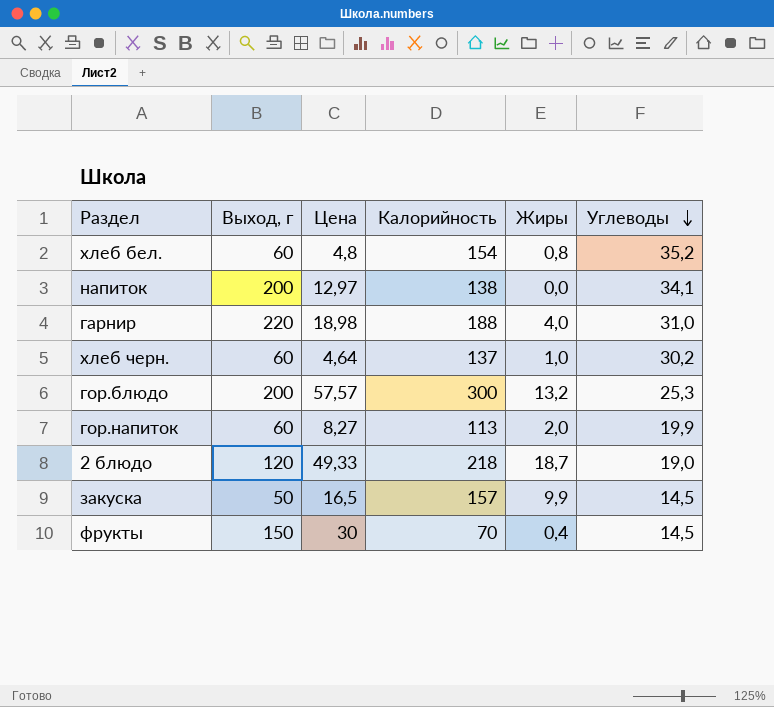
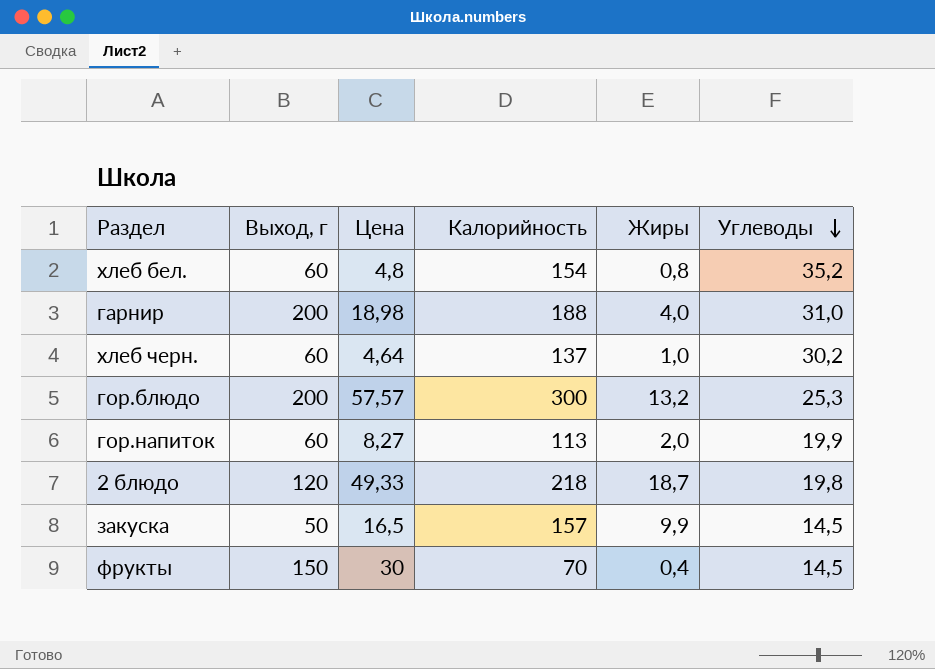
row напиток: 200 | 12,97 | 138 | 0,0 | 34,1 -> none
гарнир | Выход, г: 220 -> 200
2 блюдо | Углеводы: 19,0 -> 19,8

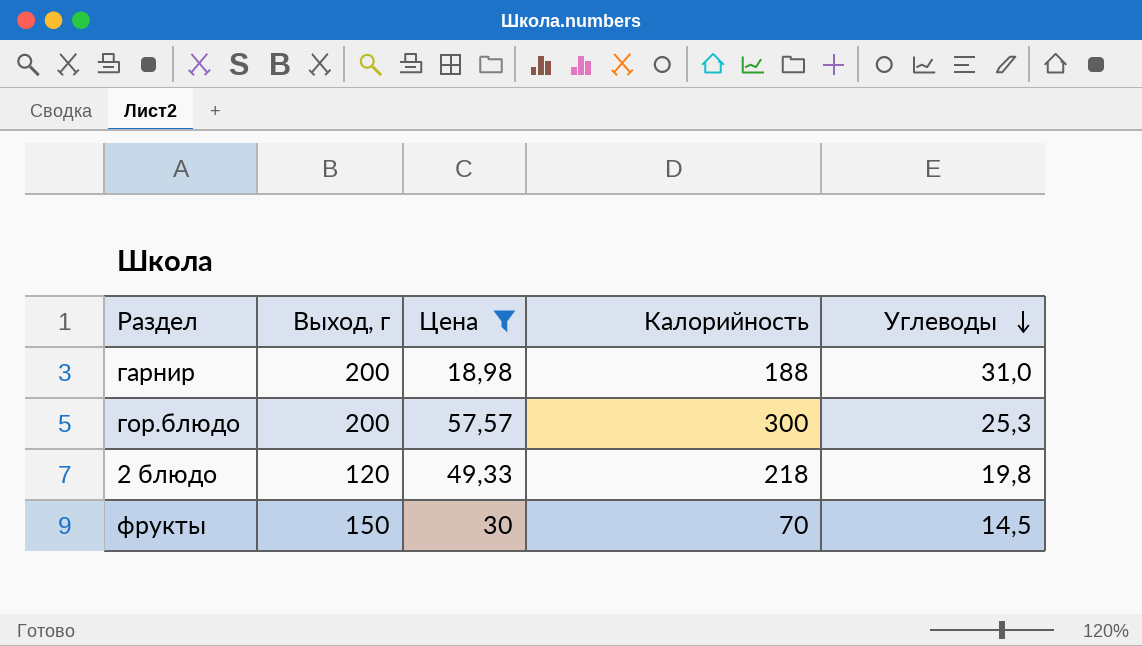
filter: none -> Цена >= 18,98
column Жиры | position: 5 -> none

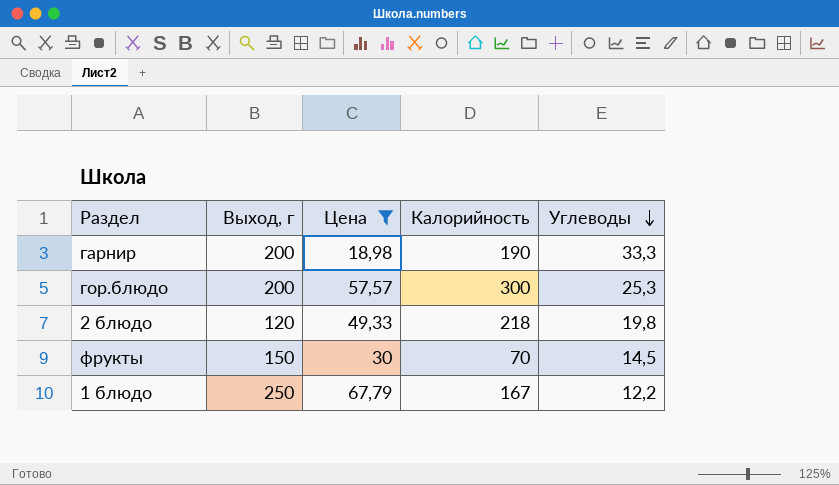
гарнир | Калорийность: 188 -> 190
гарнир | Углеводы: 31,0 -> 33,3
row 1 блюдо: none -> 250 | 67,79 | 167 | 12,2

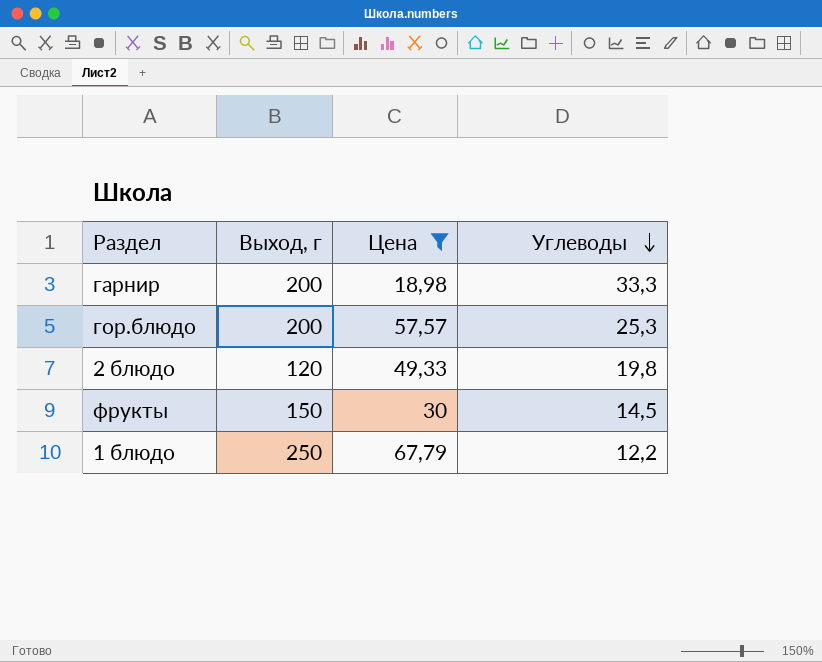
column Калорийность | position: 4 -> none

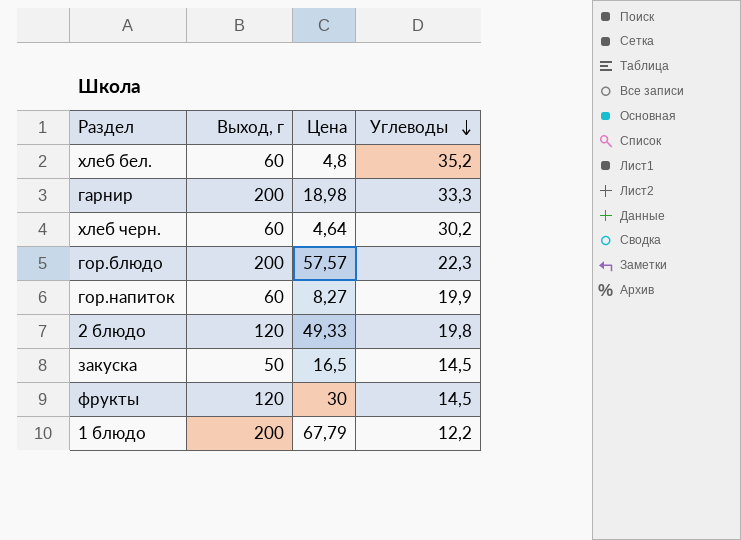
filter: Цена >= 18,98 -> none
гор.блюдо | Углеводы: 25,3 -> 22,3
фрукты | Выход, г: 150 -> 120
1 блюдо | Выход, г: 250 -> 200

